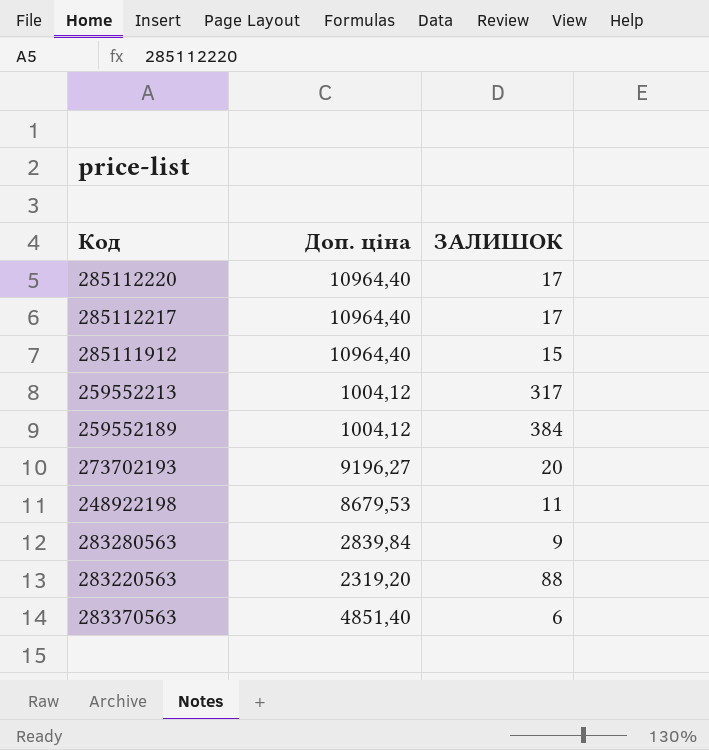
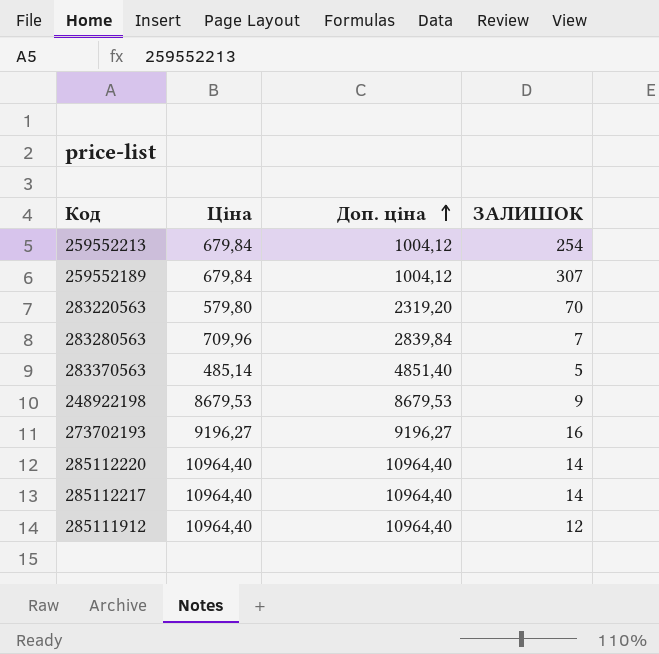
row order: none -> Доп. ціна ascending
column Ціна | position: none -> 2
259552213 | ЗАЛИШОК: 317 -> 254
259552189 | ЗАЛИШОК: 384 -> 307
283220563 | ЗАЛИШОК: 88 -> 70
283280563 | ЗАЛИШОК: 9 -> 7
283370563 | ЗАЛИШОК: 6 -> 5
248922198 | ЗАЛИШОК: 11 -> 9
273702193 | ЗАЛИШОК: 20 -> 16
285112220 | ЗАЛИШОК: 17 -> 14
285112217 | ЗАЛИШОК: 17 -> 14
285111912 | ЗАЛИШОК: 15 -> 12

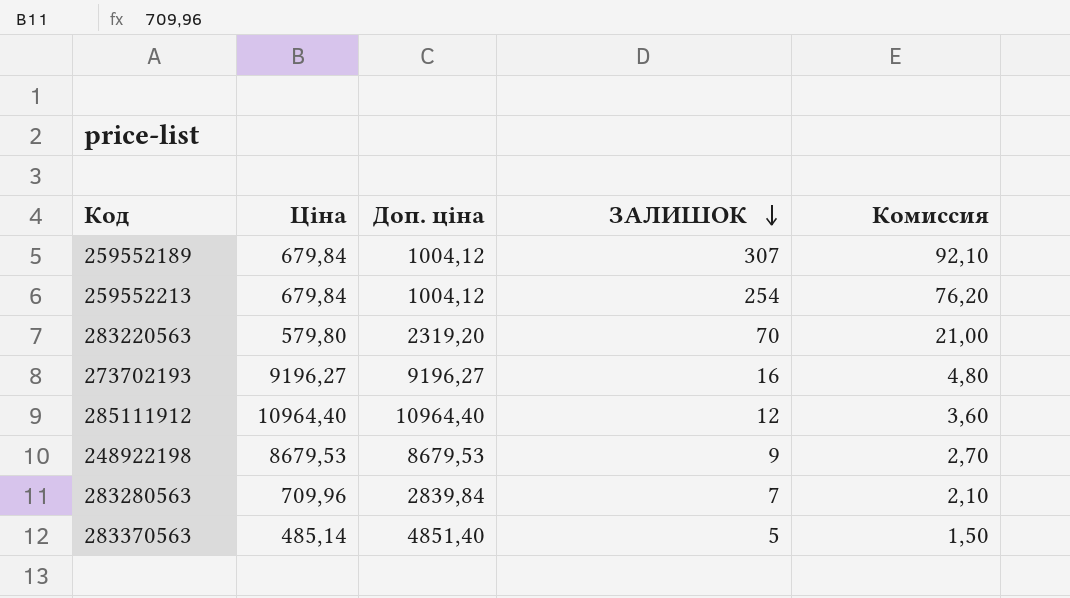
row order: Доп. ціна ascending -> ЗАЛИШОК descending
column Комиссия | formula: none -> [ЗАЛИШОК] * 0,3
row 285112220: 10964,40 | 10964,40 | 14 -> none
row 285112217: 10964,40 | 10964,40 | 14 -> none

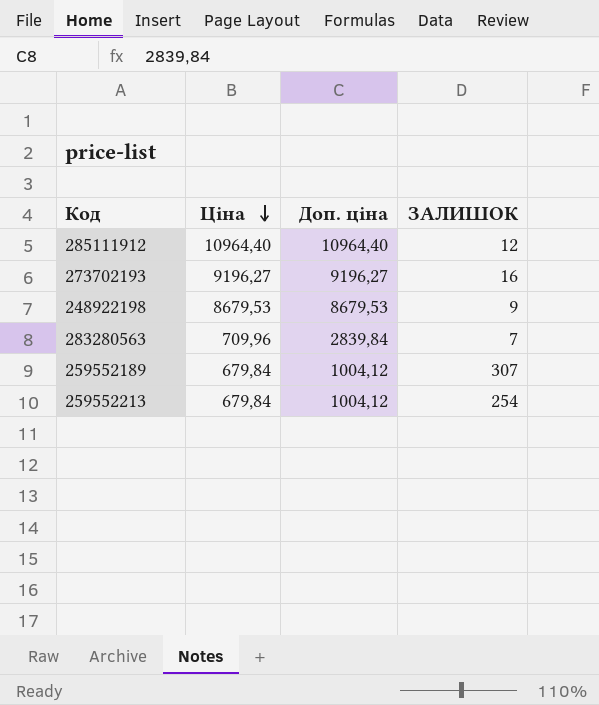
row order: ЗАЛИШОК descending -> Ціна descending
column Комиссия | formula: [ЗАЛИШОК] * 0,3 -> none
row 283220563: 579,80 | 2319,20 | 70 | 21,00 -> none
row 283370563: 485,14 | 4851,40 | 5 | 1,50 -> none

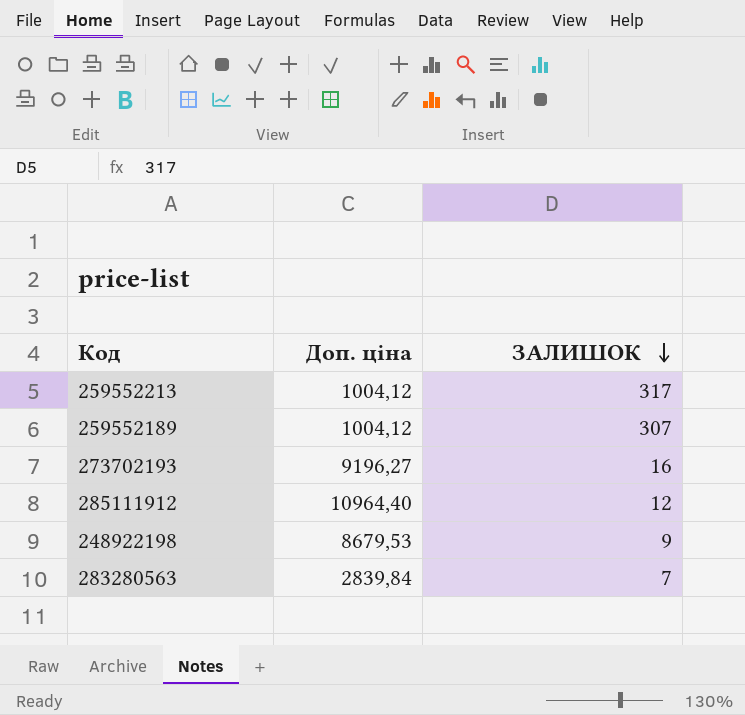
row order: Ціна descending -> ЗАЛИШОК descending
column Ціна | position: 2 -> none
259552213 | ЗАЛИШОК: 254 -> 317

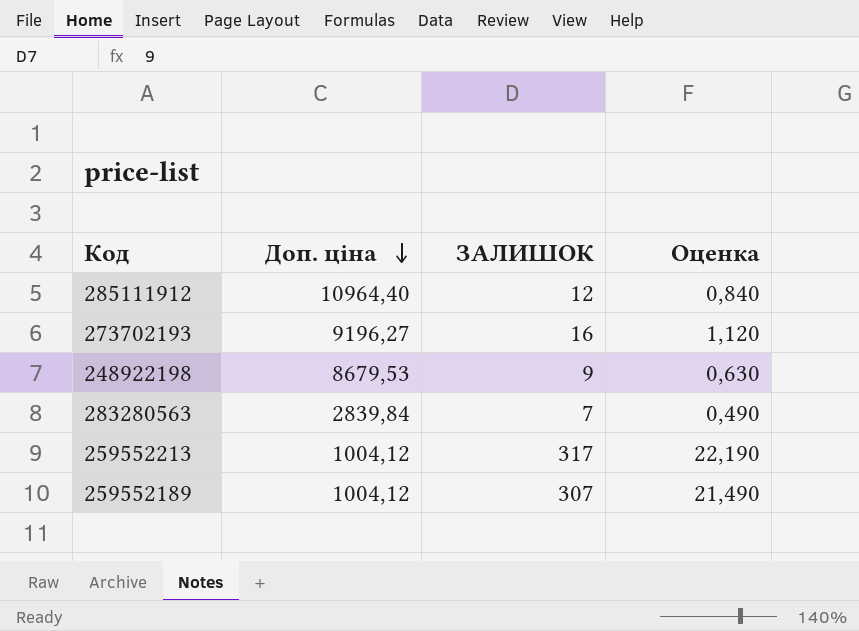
row order: ЗАЛИШОК descending -> Доп. ціна descending
column Оценка | formula: none -> [ЗАЛИШОК] * 0,07

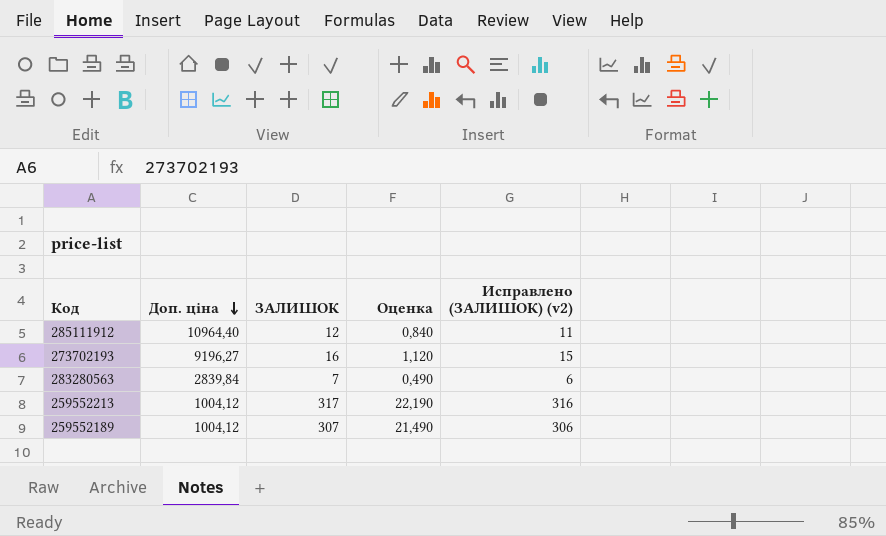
column Исправлено (ЗАЛИШОК) (v2) | formula: none -> [ЗАЛИШОК] - 1
row 248922198: 8679,53 | 9 | 0,630 -> none

